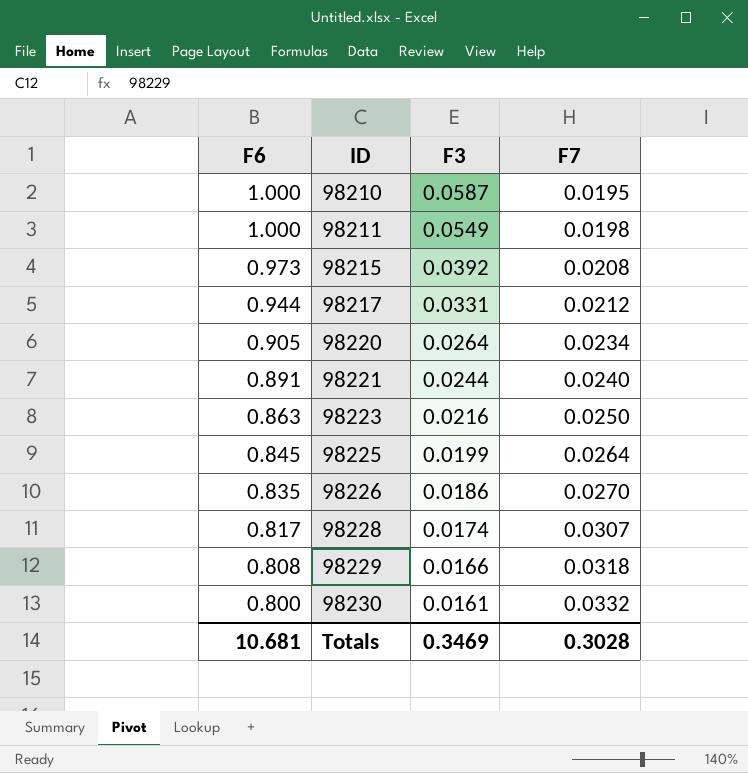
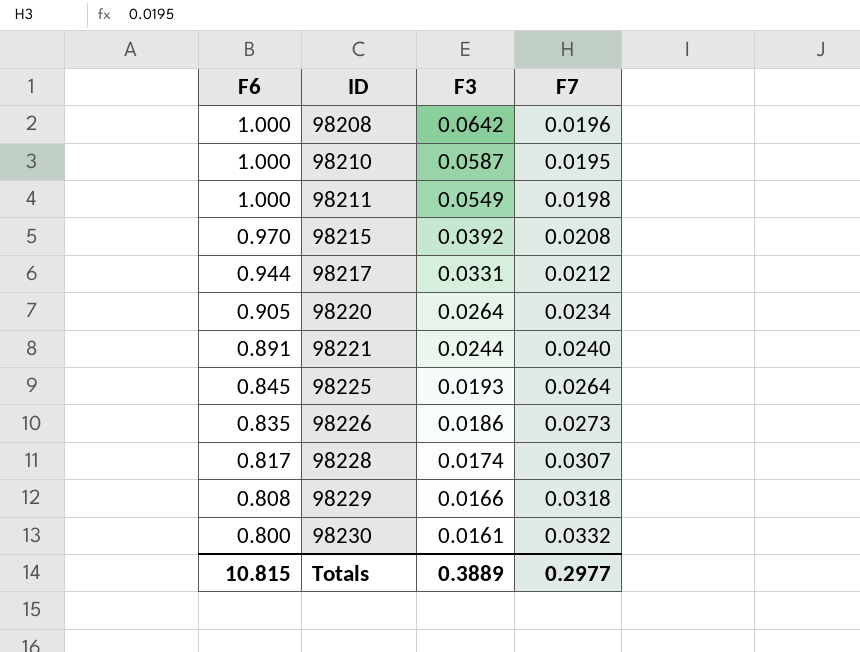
row 98223: 0.863 | 0.0216 | 0.0250 -> none
row 98208: none -> 1.000 | 0.0642 | 0.0196
98215 | F6: 0.973 -> 0.970
98225 | F3: 0.0199 -> 0.0193
98226 | F7: 0.0270 -> 0.0273
Totals | F6: 10.681 -> 10.815
Totals | F3: 0.3469 -> 0.3889
Totals | F7: 0.3028 -> 0.2977

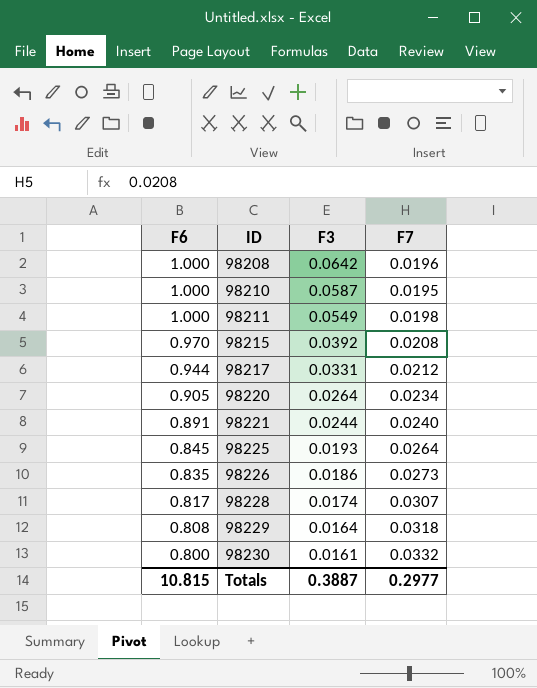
98229 | F3: 0.0166 -> 0.0164
Totals | F3: 0.3889 -> 0.3887

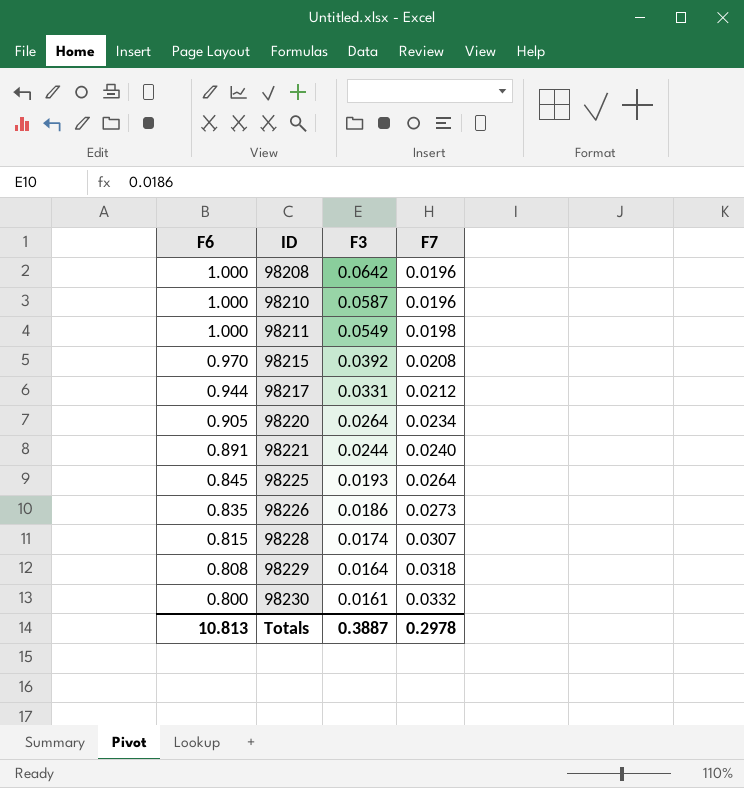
98210 | F7: 0.0195 -> 0.0196
98228 | F6: 0.817 -> 0.815
Totals | F6: 10.815 -> 10.813
Totals | F7: 0.2977 -> 0.2978

